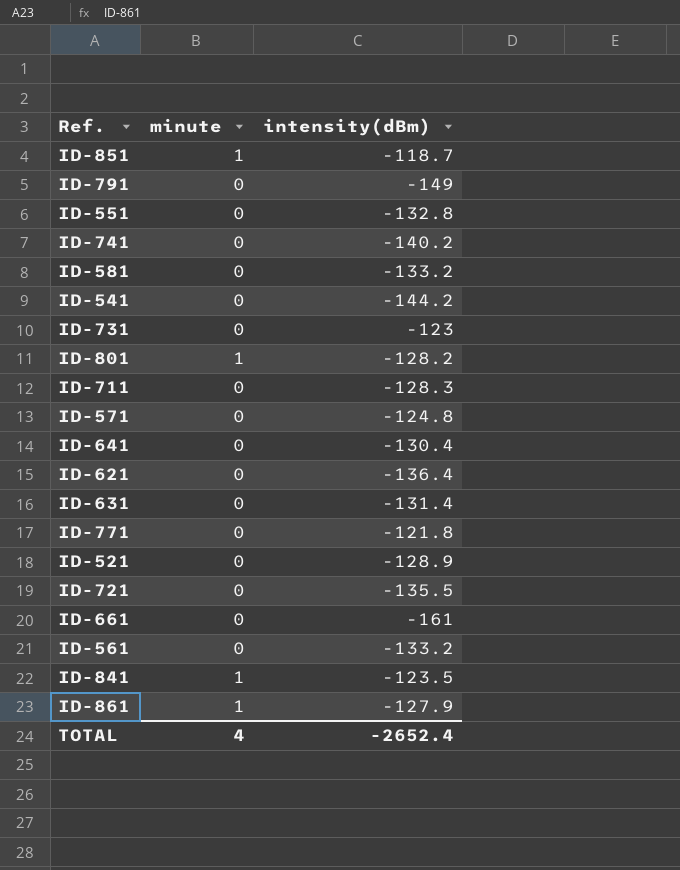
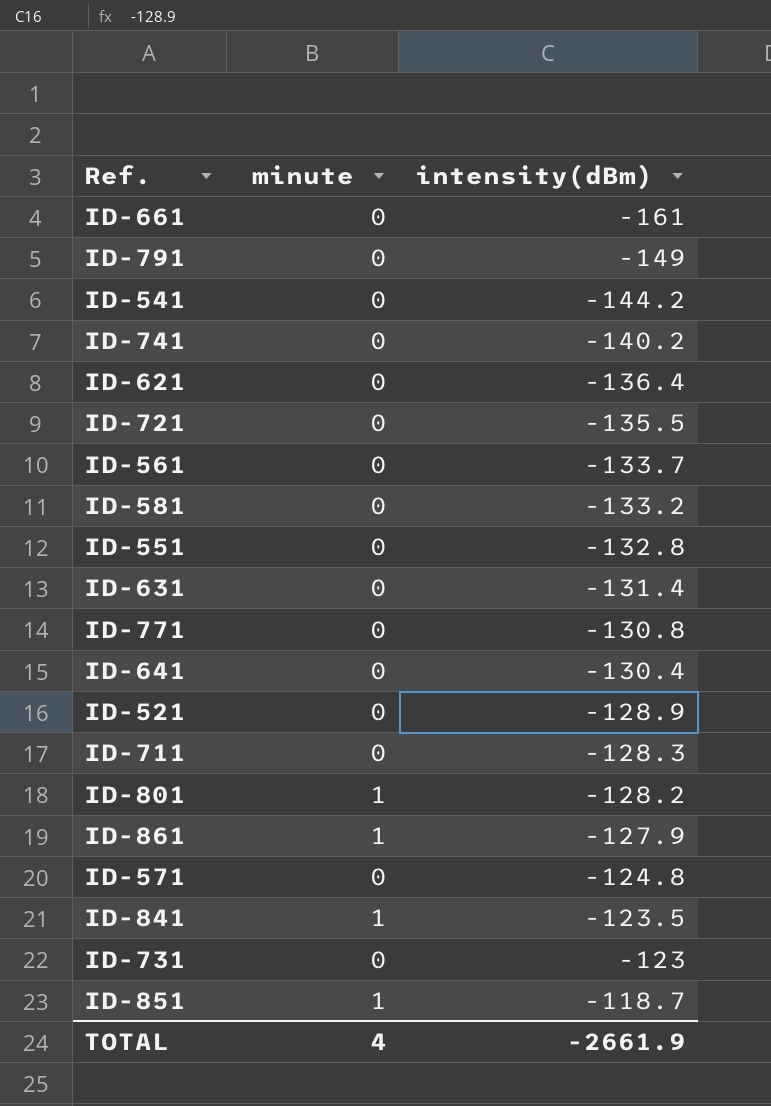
row order: none -> intensity(dBm) ascending
ID-561 | intensity(dBm): -133.2 -> -133.7
ID-771 | intensity(dBm): -121.8 -> -130.8
TOTAL | intensity(dBm): -2652.4 -> -2661.9

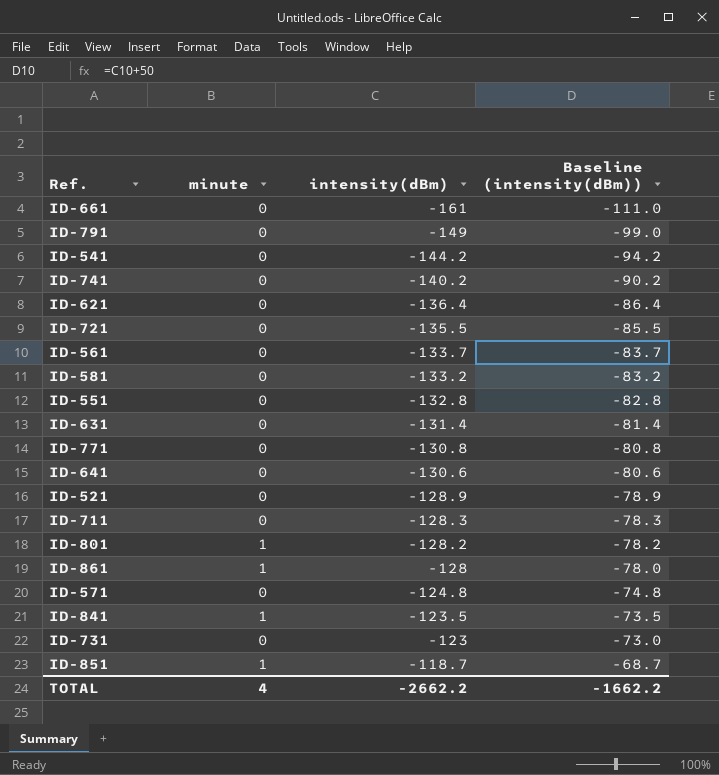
column Baseline (intensity(dBm)) | formula: none -> [intensity(dBm)] + 50
ID-641 | intensity(dBm): -130.4 -> -130.6
ID-861 | intensity(dBm): -127.9 -> -128
TOTAL | intensity(dBm): -2661.9 -> -2662.2

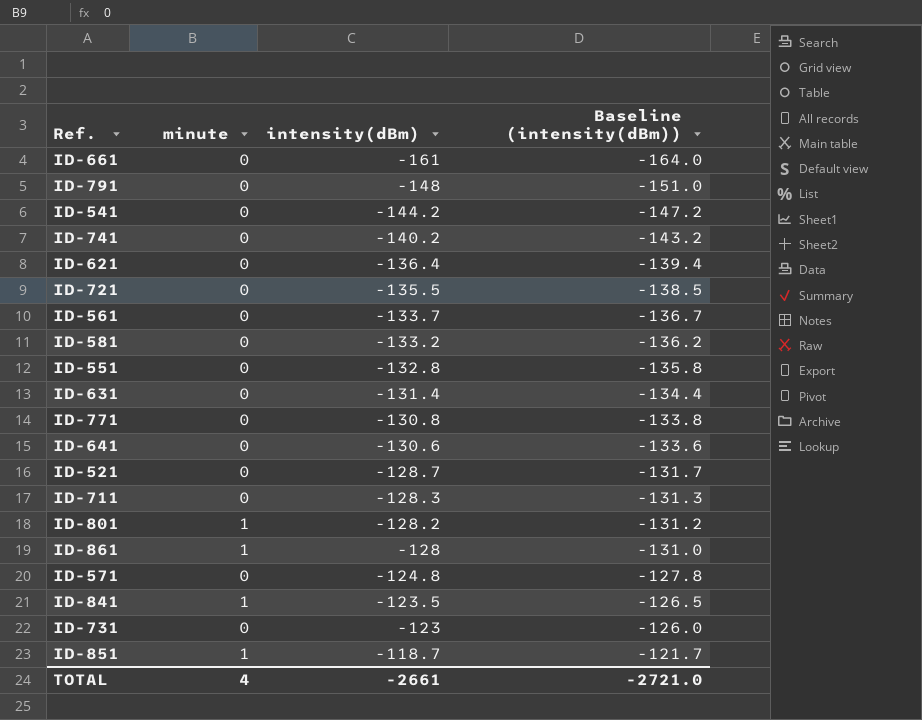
column Baseline (intensity(dBm)) | formula: [intensity(dBm)] + 50 -> [intensity(dBm)] - 3
ID-791 | intensity(dBm): -149 -> -148
ID-521 | intensity(dBm): -128.9 -> -128.7
TOTAL | intensity(dBm): -2662.2 -> -2661
TOTAL | Baseline (intensity(dBm)): -1662.2 -> -2721.0

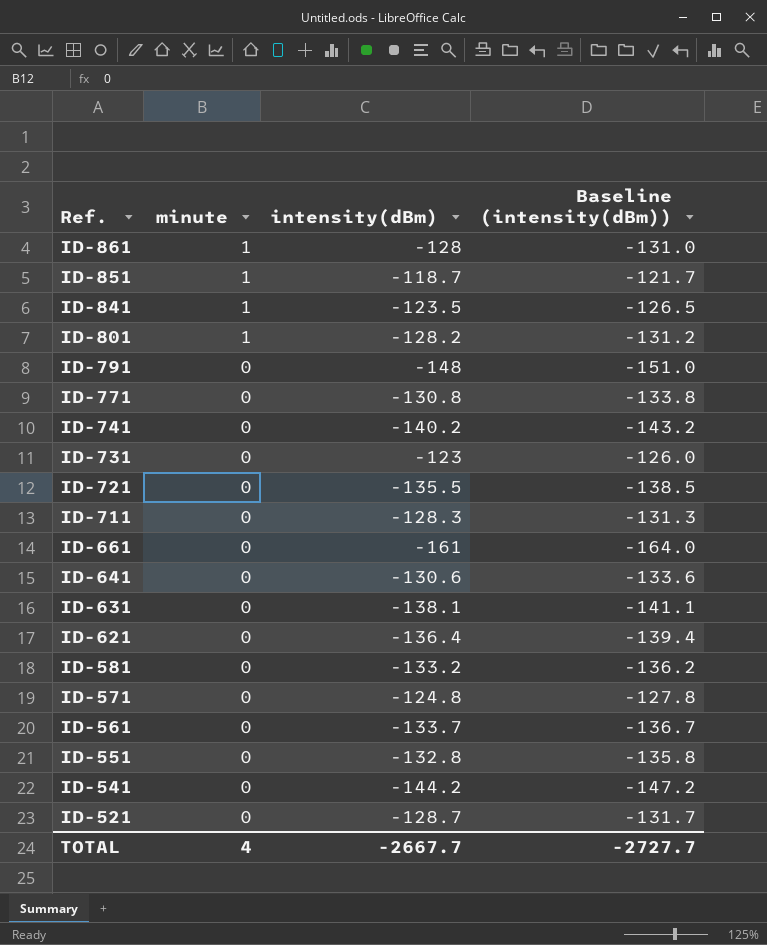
row order: intensity(dBm) ascending -> Ref. descending
ID-631 | intensity(dBm): -131.4 -> -138.1
ID-631 | Baseline (intensity(dBm)): -134.4 -> -141.1
TOTAL | intensity(dBm): -2661 -> -2667.7
TOTAL | Baseline (intensity(dBm)): -2721.0 -> -2727.7

